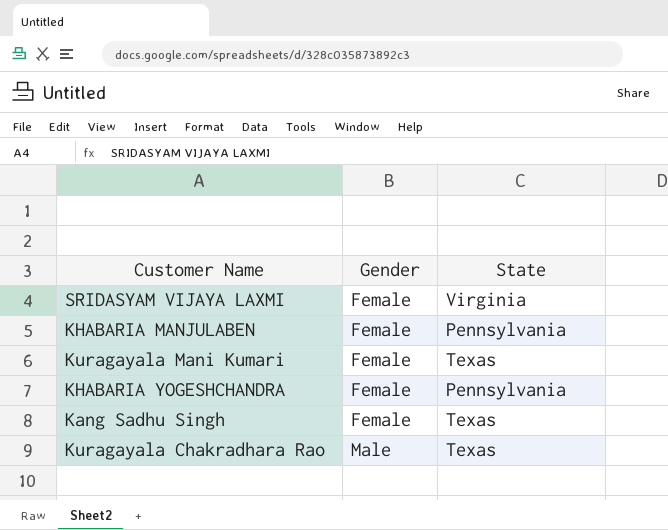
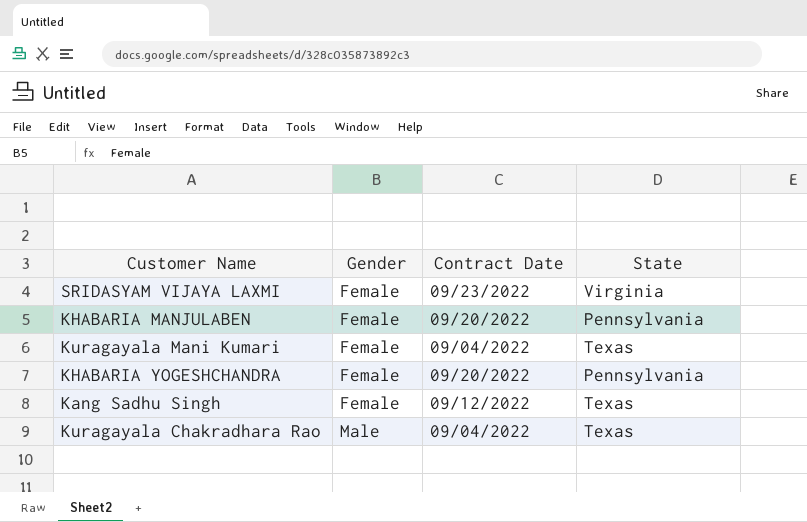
column Contract Date | position: none -> 3

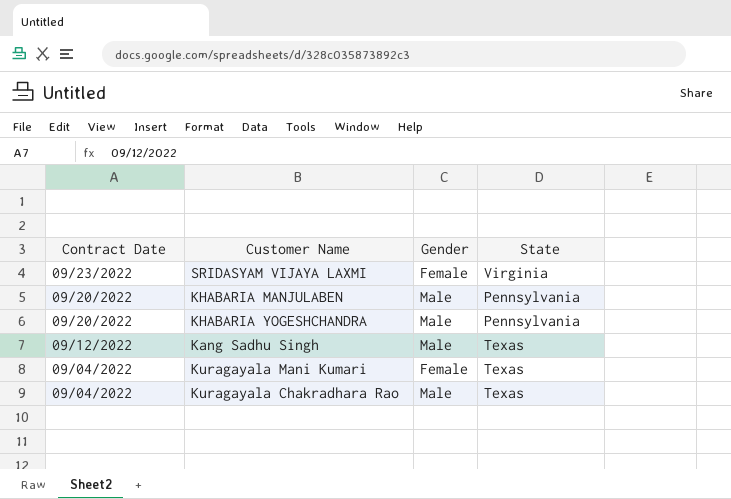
row order: Gender ascending -> Contract Date descending
column Contract Date | position: 3 -> 1
KHABARIA MANJULABEN | Gender: Female -> Male
KHABARIA YOGESHCHANDRA | Gender: Female -> Male
Kang Sadhu Singh | Gender: Female -> Male

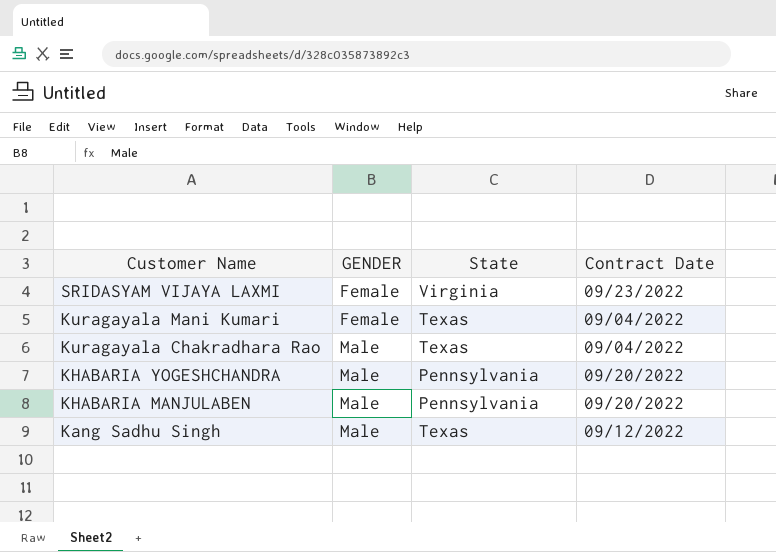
row order: Contract Date descending -> Customer Name descending
column name: Gender -> GENDER
column Contract Date | position: 1 -> 4

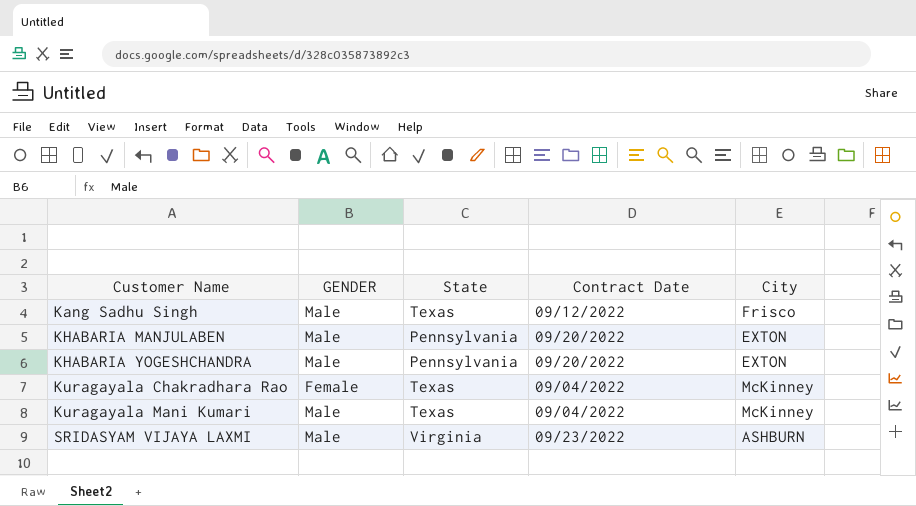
row order: Customer Name descending -> Customer Name ascending
column City | position: none -> 5
Kuragayala Chakradhara Rao | GENDER: Male -> Female
Kuragayala Mani Kumari | GENDER: Female -> Male
SRIDASYAM VIJAYA LAXMI | GENDER: Female -> Male

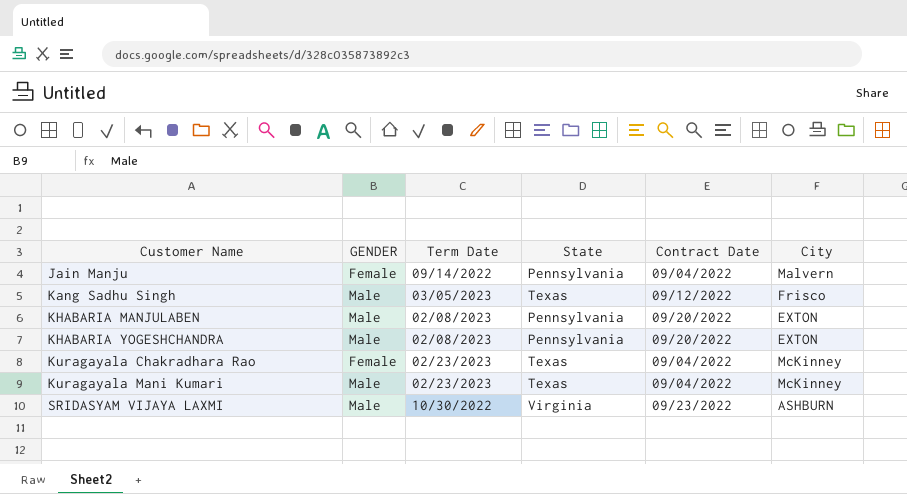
column Term Date | position: none -> 3
row Jain Manju: none -> Female | 09/14/2022 | Pennsylvania | 09/04/2022 | Malvern

